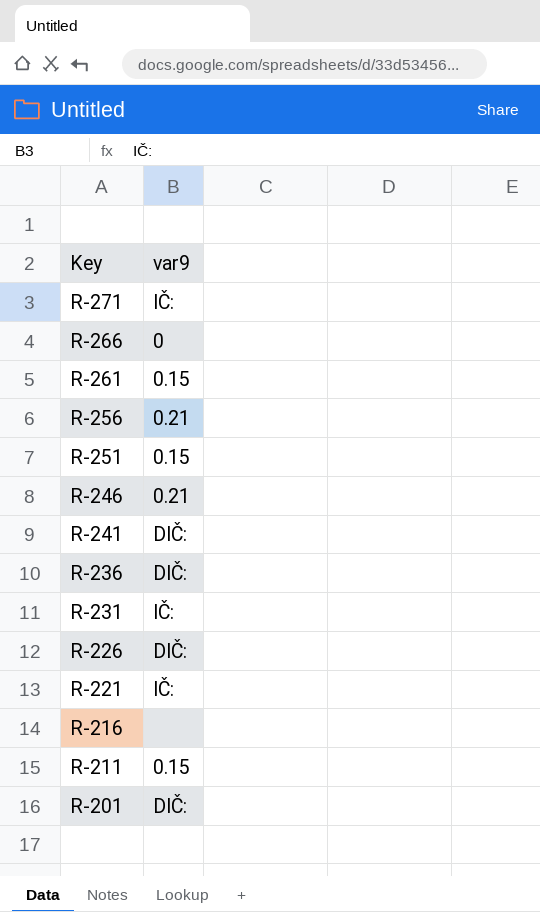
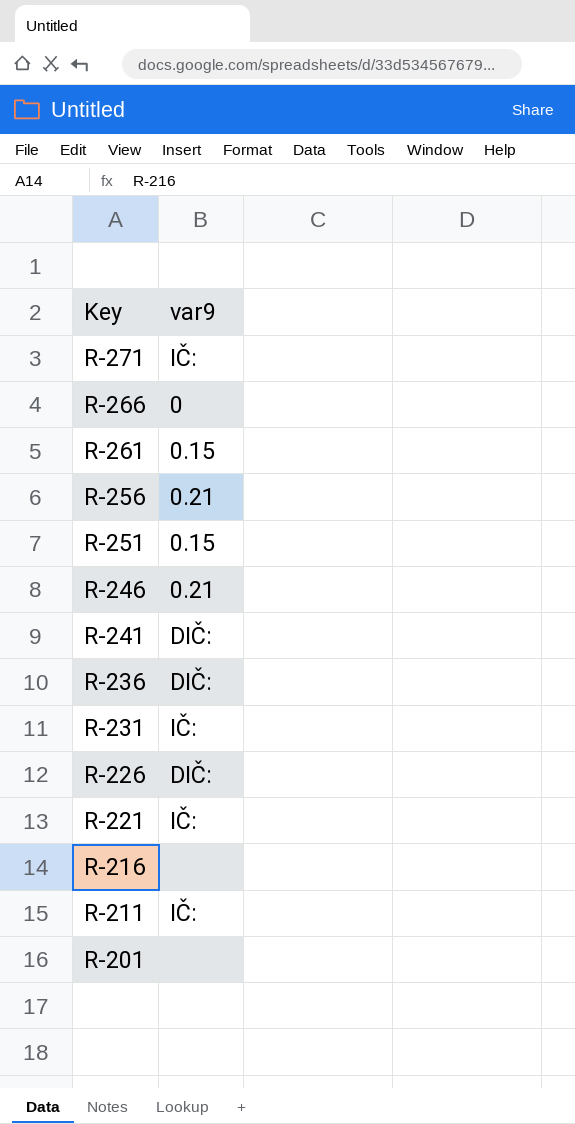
R-211 | var9: 0.15 -> IČ:
R-201 | var9: DIČ: -> none

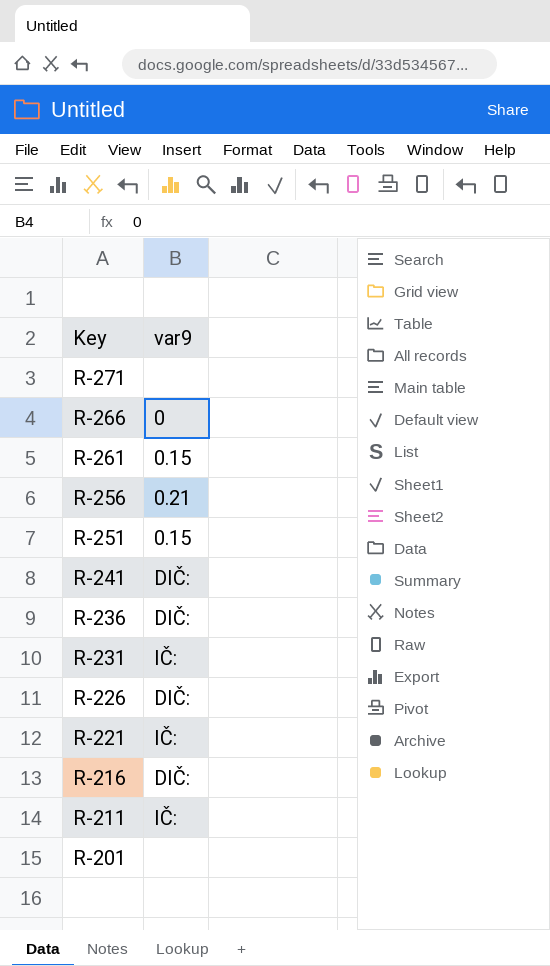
row R-246: 0.21 -> none
R-271 | var9: IČ: -> none
R-216 | var9: none -> DIČ:

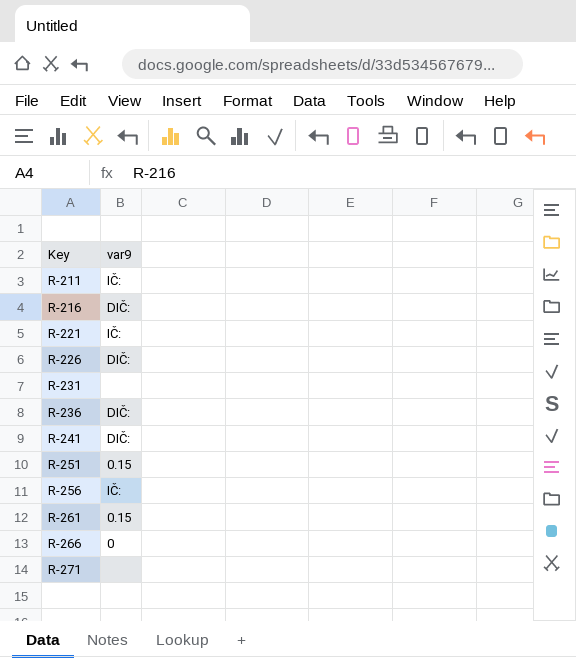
row order: Key descending -> Key ascending
row R-201: none -> none
R-231 | var9: IČ: -> none
R-256 | var9: 0.21 -> IČ:

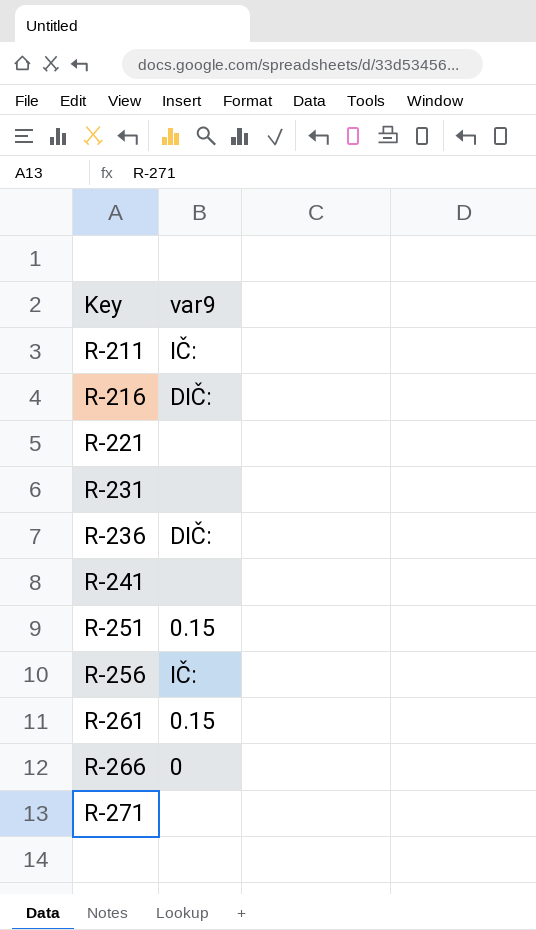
row R-226: DIČ: -> none
R-221 | var9: IČ: -> none
R-241 | var9: DIČ: -> none

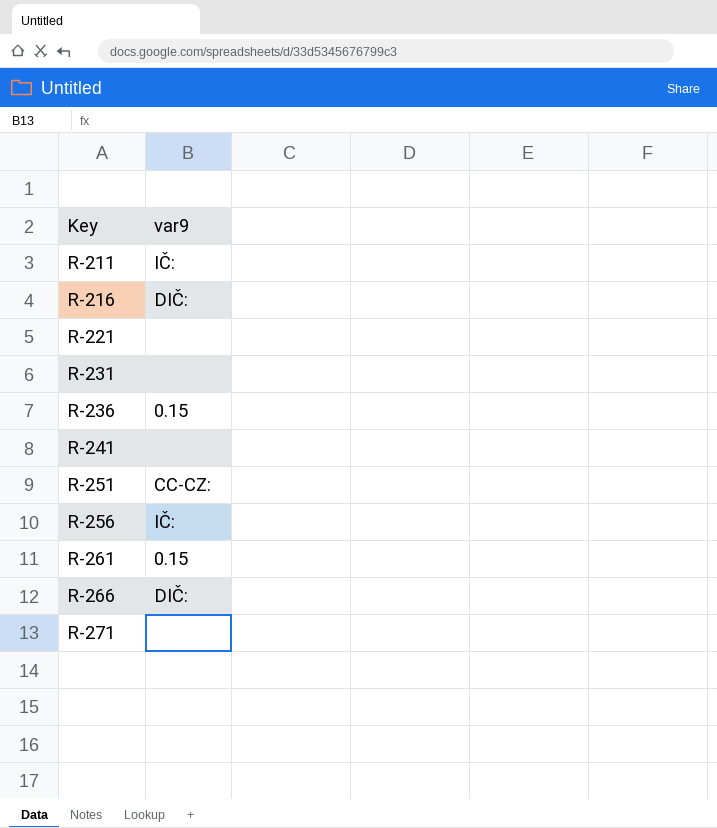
R-236 | var9: DIČ: -> 0.15
R-251 | var9: 0.15 -> CC-CZ:
R-266 | var9: 0 -> DIČ:

